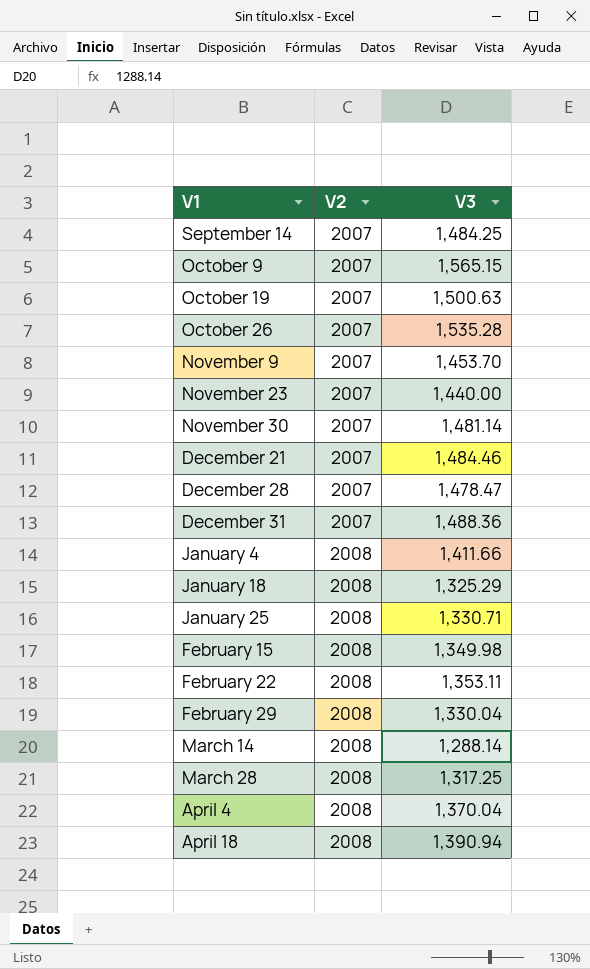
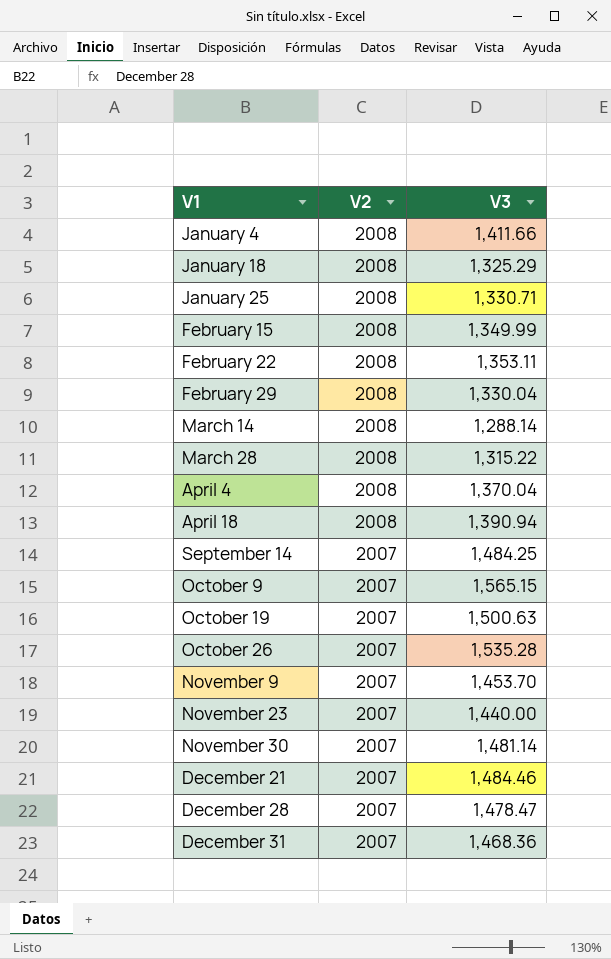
row order: V2 ascending -> V1 ascending
February 15 | V3: 1,349.98 -> 1,349.99
March 28 | V3: 1,317.25 -> 1,315.22
December 31 | V3: 1,488.36 -> 1,468.36

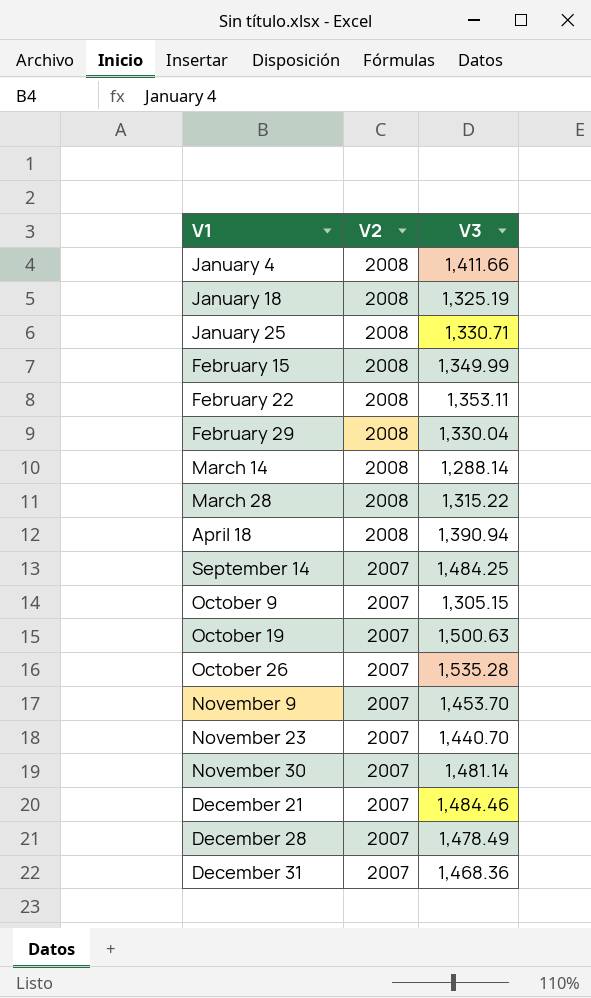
row April 4: 2008 | 1,370.04 -> none
January 18 | V3: 1,325.29 -> 1,325.19
October 9 | V3: 1,565.15 -> 1,305.15
November 23 | V3: 1,440.00 -> 1,440.70
December 28 | V3: 1,478.47 -> 1,478.49

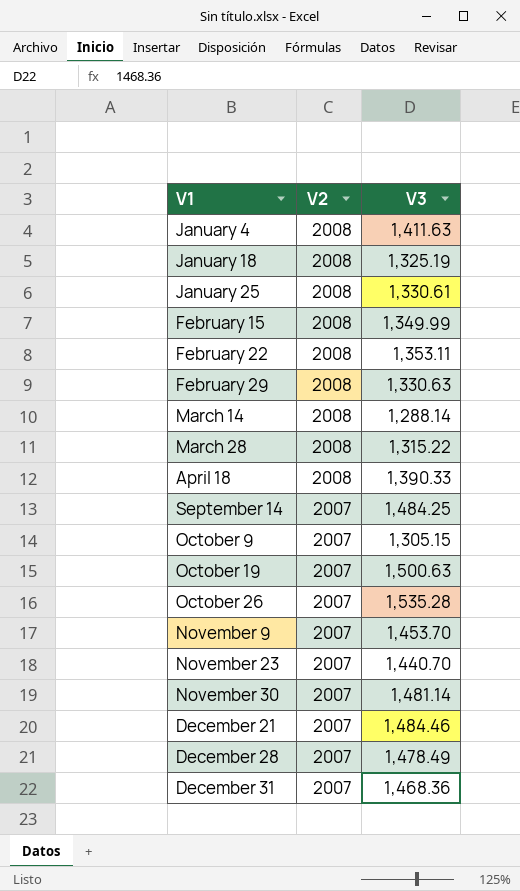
January 4 | V3: 1,411.66 -> 1,411.63
January 25 | V3: 1,330.71 -> 1,330.61
February 29 | V3: 1,330.04 -> 1,330.63
April 18 | V3: 1,390.94 -> 1,390.33

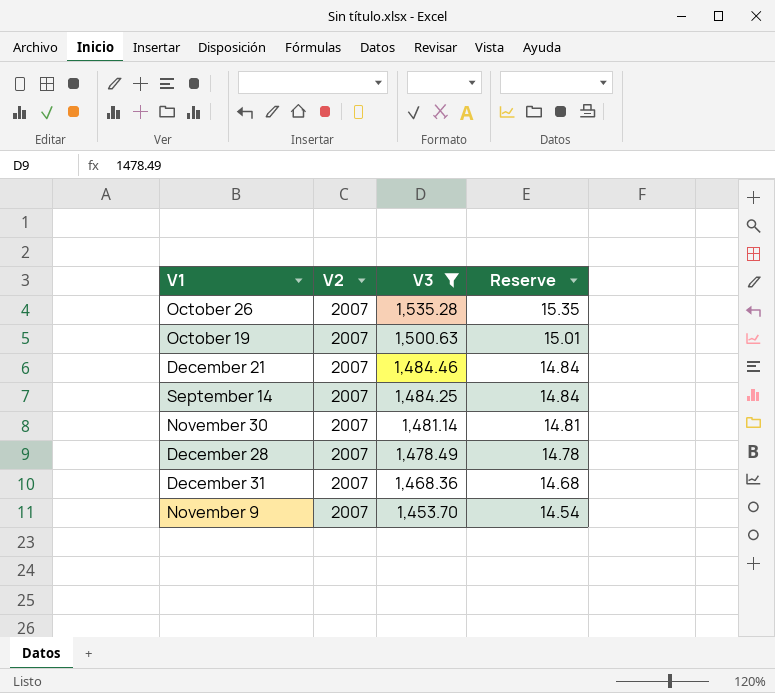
filter: none -> V3 >= 1,453.70
row order: V1 ascending -> V3 descending
column Reserve | formula: none -> [V3] * 0.01

